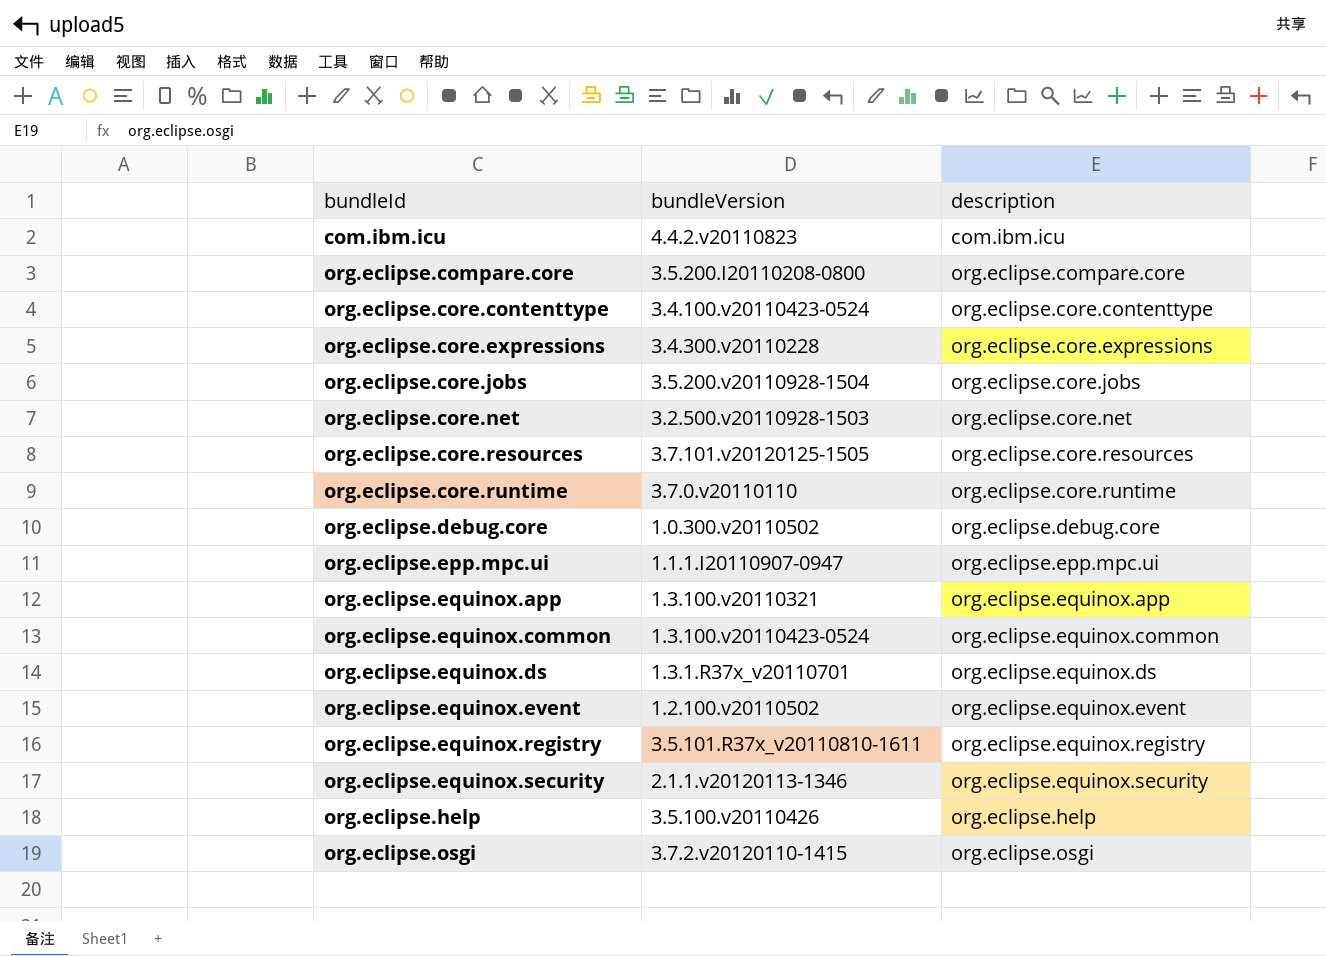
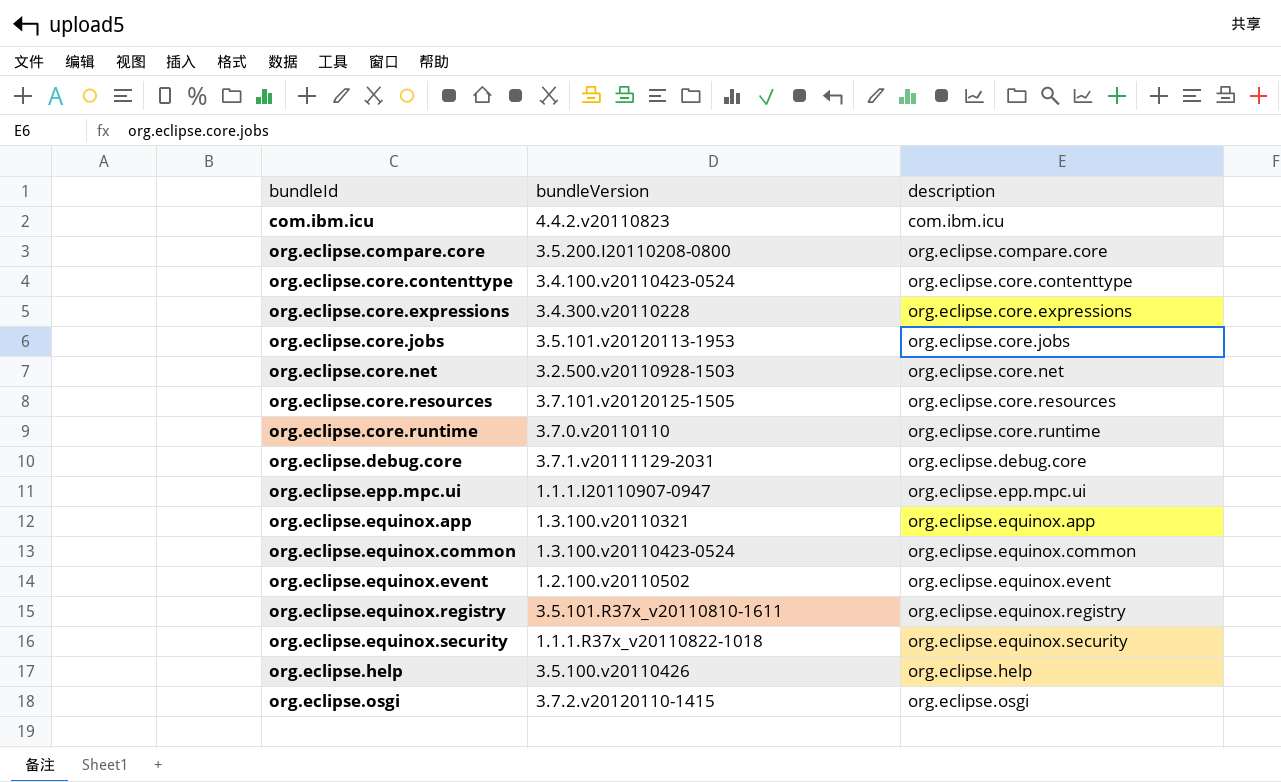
row org.eclipse.equinox.ds: 1.3.1.R37x_v20110701 | org.eclipse.equinox.ds -> none
org.eclipse.core.jobs | bundleVersion: 3.5.200.v20110928-1504 -> 3.5.101.v20120113-1953
org.eclipse.debug.core | bundleVersion: 1.0.300.v20110502 -> 3.7.1.v20111129-2031
org.eclipse.equinox.security | bundleVersion: 2.1.1.v20120113-1346 -> 1.1.1.R37x_v20110822-1018

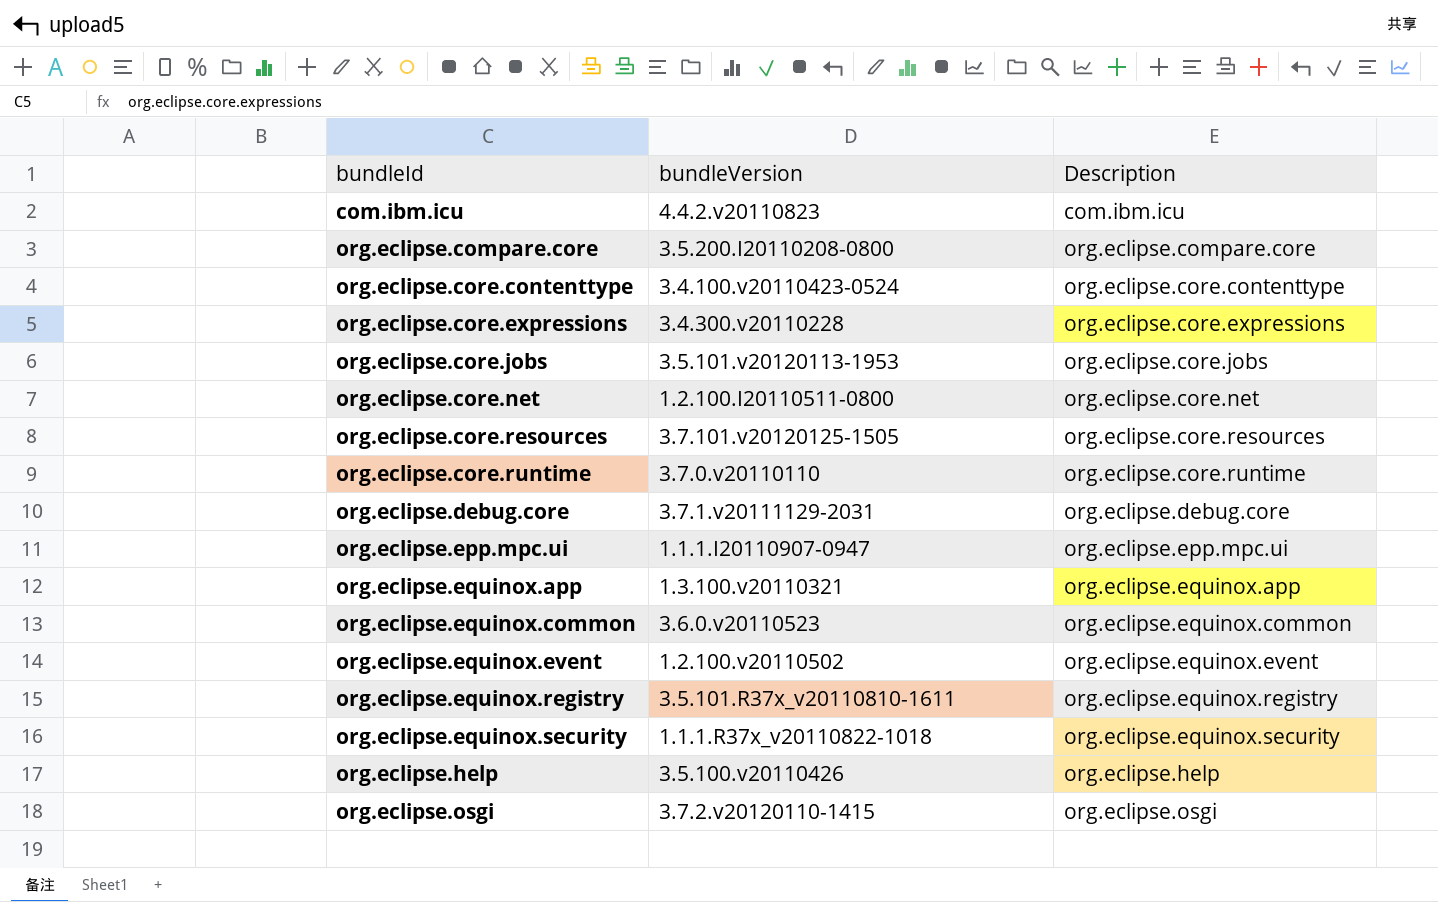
column name: description -> Description
org.eclipse.core.net | bundleVersion: 3.2.500.v20110928-1503 -> 1.2.100.I20110511-0800
org.eclipse.equinox.common | bundleVersion: 1.3.100.v20110423-0524 -> 3.6.0.v20110523

